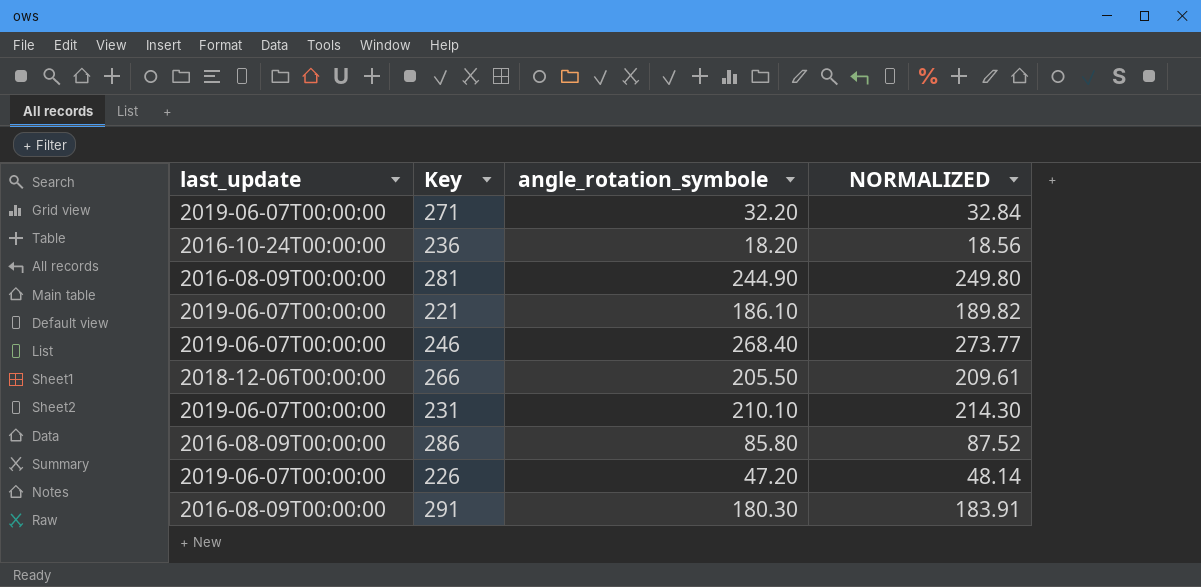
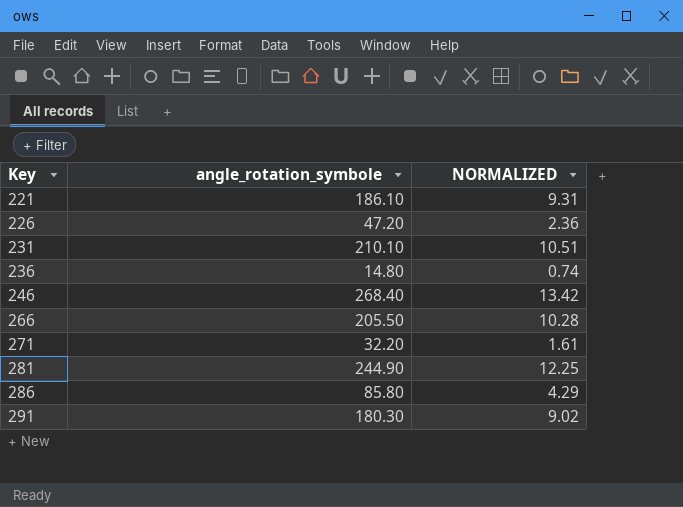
row order: none -> Key ascending
column last_update | position: 1 -> none
column NORMALIZED | formula: [angle_rotation_symbole] * 1.02 -> [angle_rotation_symbole] * 0.05
236 | angle_rotation_symbole: 18.20 -> 14.80

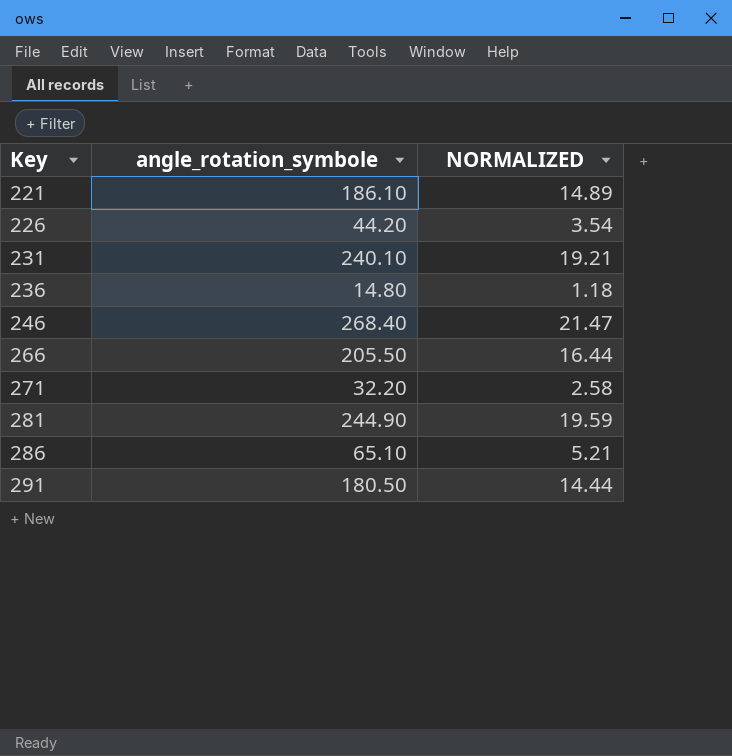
column NORMALIZED | formula: [angle_rotation_symbole] * 0.05 -> [angle_rotation_symbole] * 0.08
226 | angle_rotation_symbole: 47.20 -> 44.20
231 | angle_rotation_symbole: 210.10 -> 240.10
286 | angle_rotation_symbole: 85.80 -> 65.10
291 | angle_rotation_symbole: 180.30 -> 180.50

